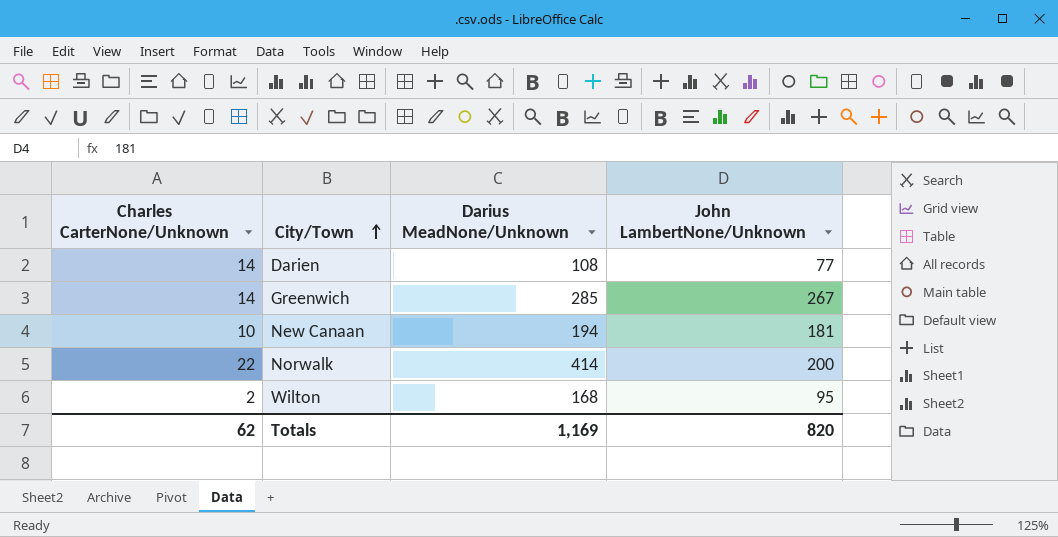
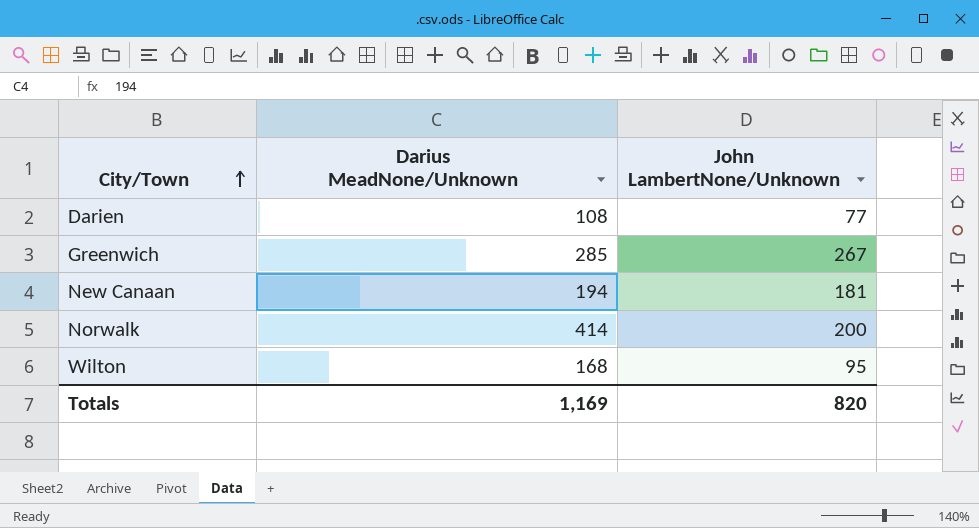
column Charles CarterNone/Unknown | position: 1 -> none

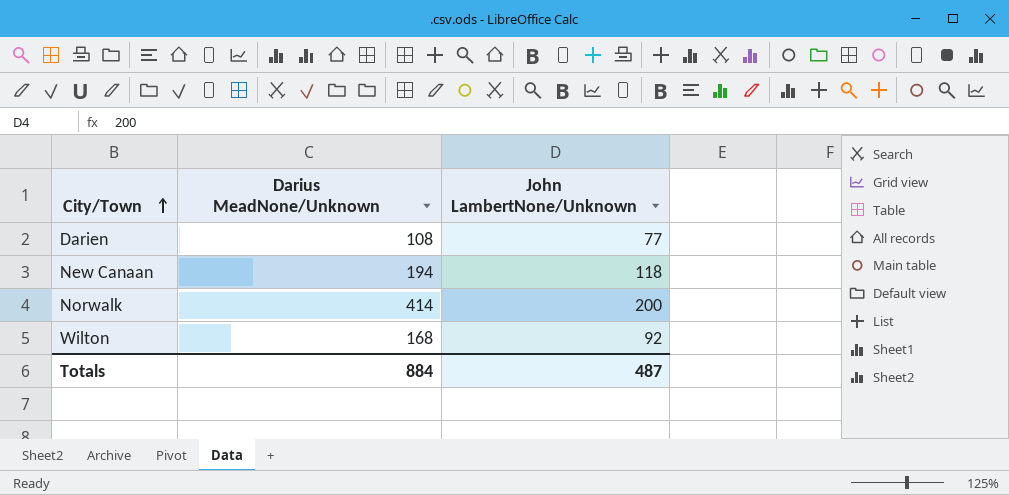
row Greenwich: 285 | 267 -> none
New Canaan | John LambertNone/Unknown: 181 -> 118
Wilton | John LambertNone/Unknown: 95 -> 92
Totals | Darius MeadNone/Unknown: 1,169 -> 884
Totals | John LambertNone/Unknown: 820 -> 487

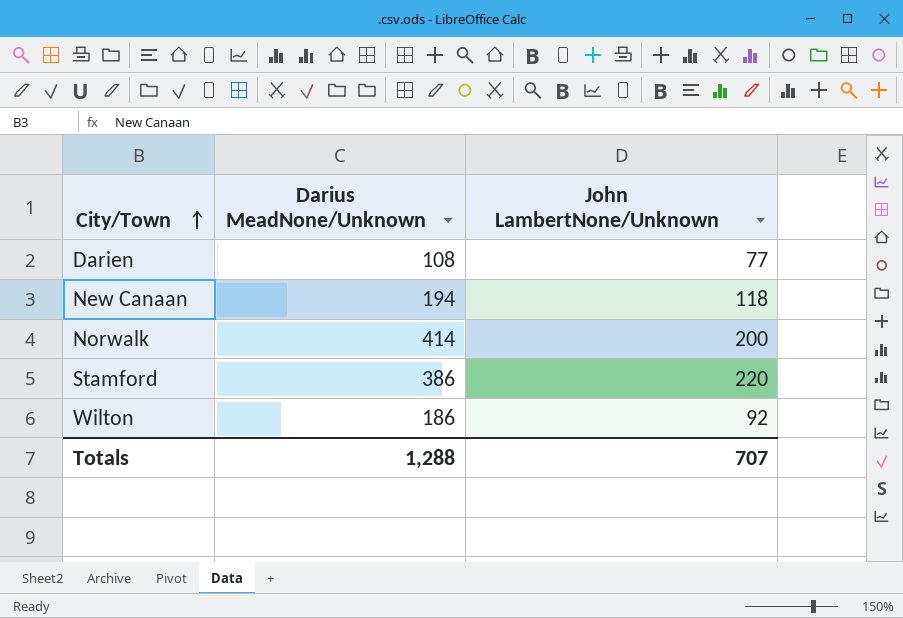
row Stamford: none -> 386 | 220
Wilton | Darius MeadNone/Unknown: 168 -> 186
Totals | Darius MeadNone/Unknown: 884 -> 1,288
Totals | John LambertNone/Unknown: 487 -> 707

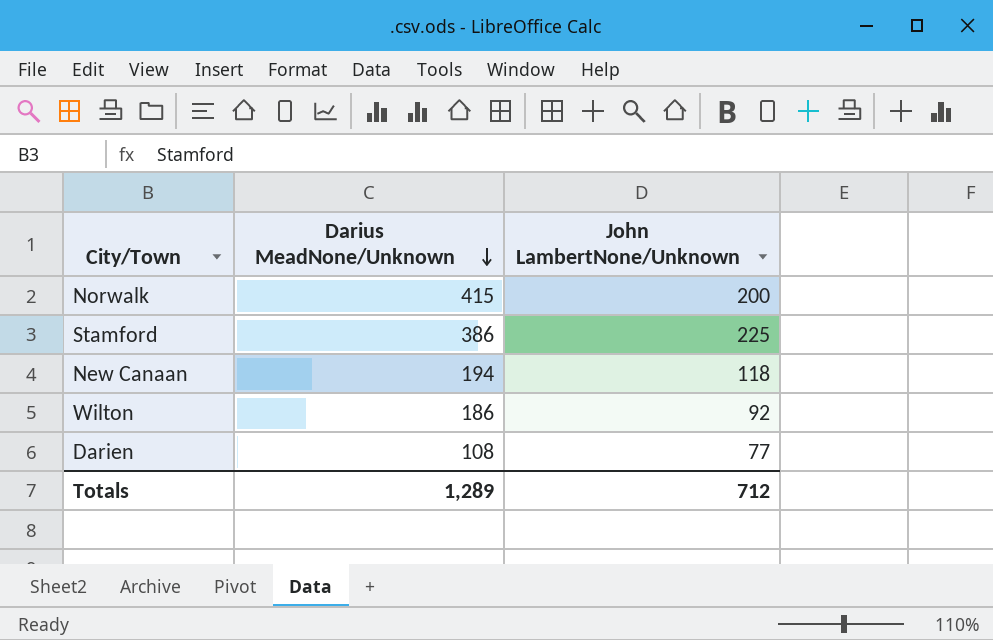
row order: City/Town ascending -> Darius MeadNone/Unknown descending
Norwalk | Darius MeadNone/Unknown: 414 -> 415
Stamford | John LambertNone/Unknown: 220 -> 225
Totals | Darius MeadNone/Unknown: 1,288 -> 1,289
Totals | John LambertNone/Unknown: 707 -> 712

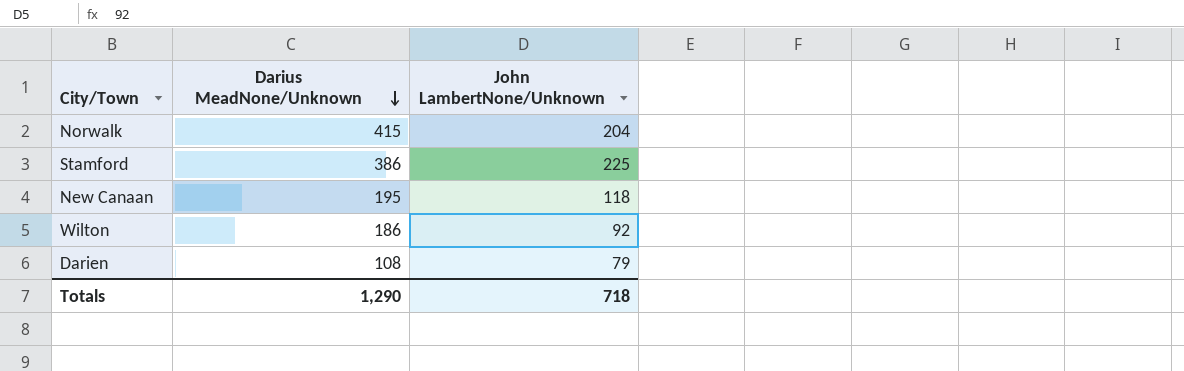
Norwalk | John LambertNone/Unknown: 200 -> 204
New Canaan | Darius MeadNone/Unknown: 194 -> 195
Darien | John LambertNone/Unknown: 77 -> 79
Totals | Darius MeadNone/Unknown: 1,289 -> 1,290
Totals | John LambertNone/Unknown: 712 -> 718

